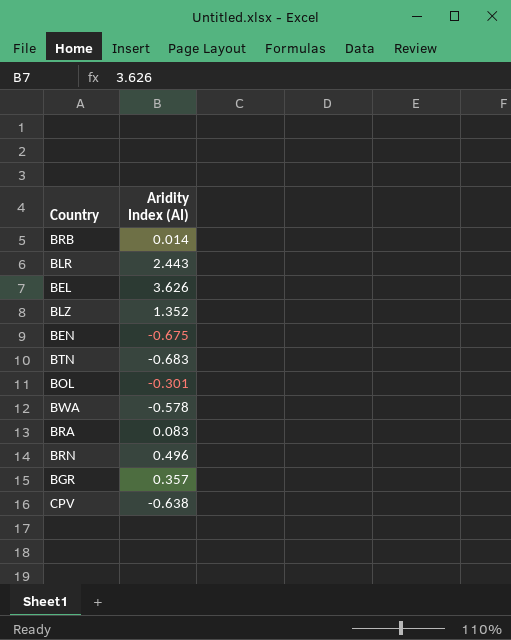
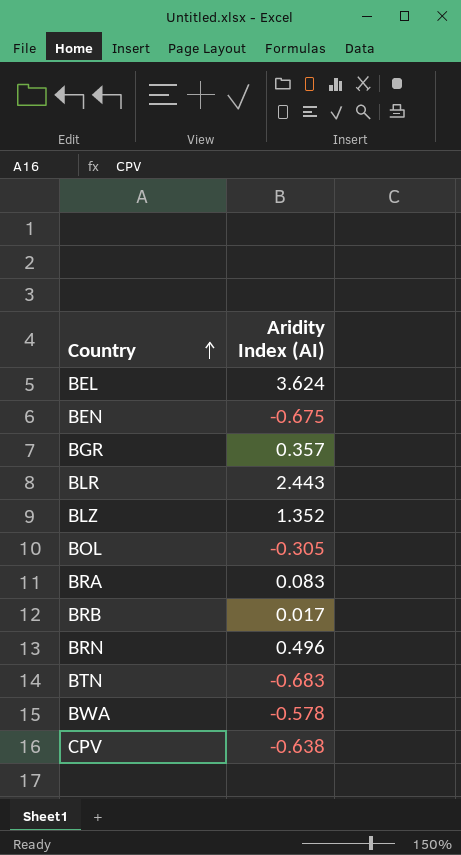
row order: none -> Country ascending
BEL | Aridity Index (AI): 3.626 -> 3.624
BOL | Aridity Index (AI): -0.301 -> -0.305
BRB | Aridity Index (AI): 0.014 -> 0.017

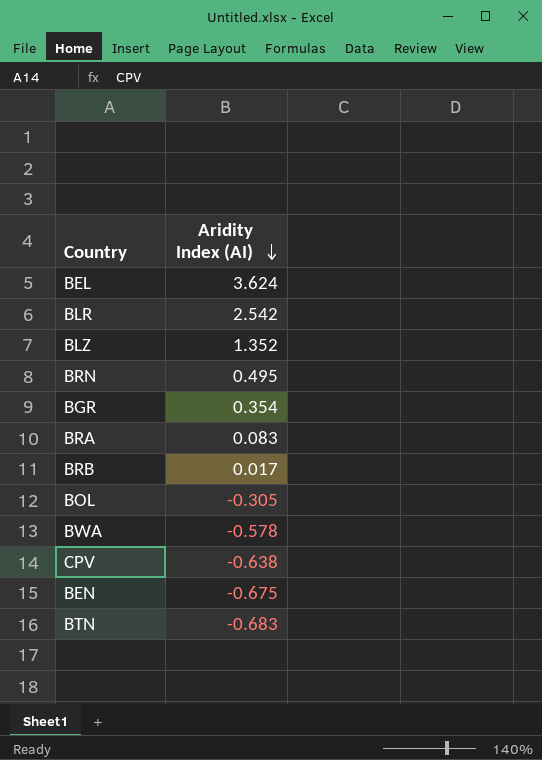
row order: Country ascending -> Aridity Index (AI) descending
BLR | Aridity Index (AI): 2.443 -> 2.542
BRN | Aridity Index (AI): 0.496 -> 0.495
BGR | Aridity Index (AI): 0.357 -> 0.354

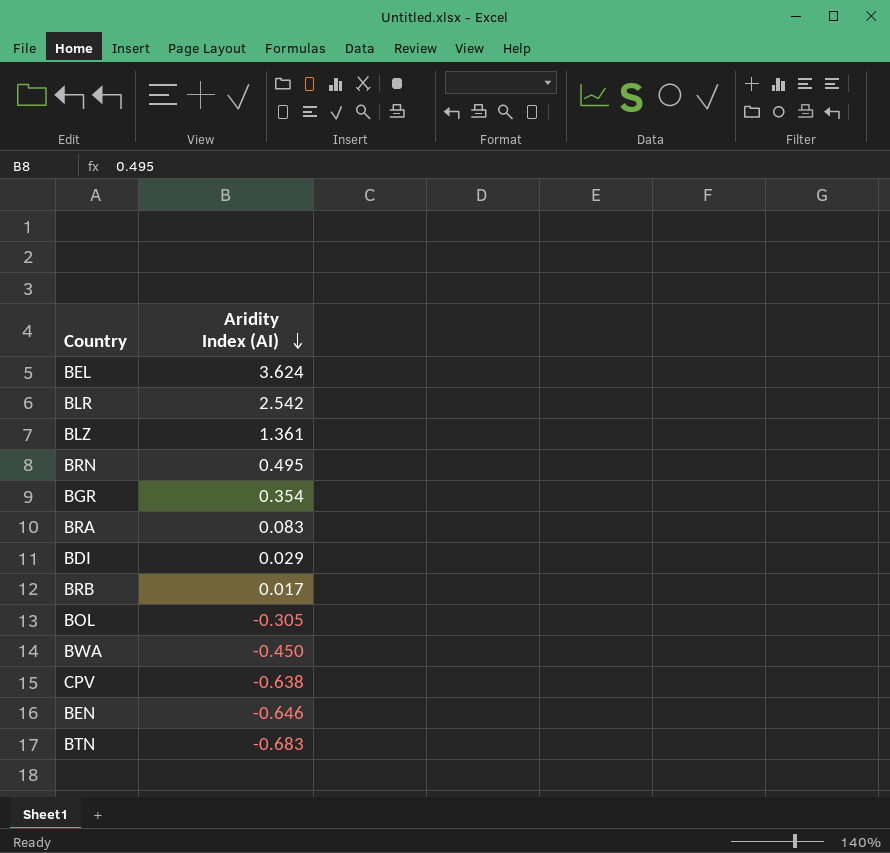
BLZ | Aridity Index (AI): 1.352 -> 1.361
row BDI: none -> 0.029
BWA | Aridity Index (AI): -0.578 -> -0.450
BEN | Aridity Index (AI): -0.675 -> -0.646

